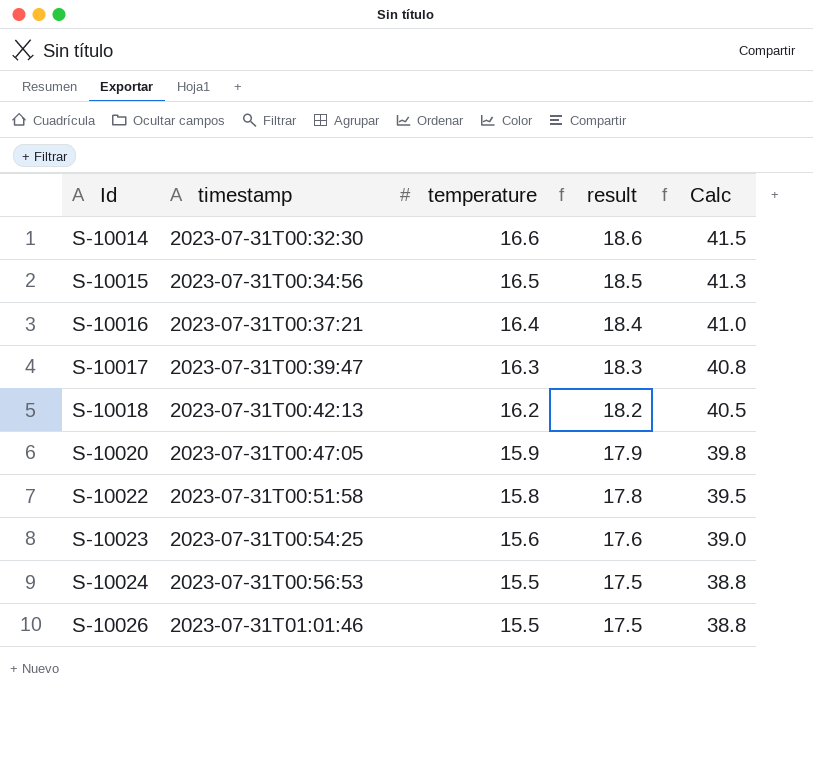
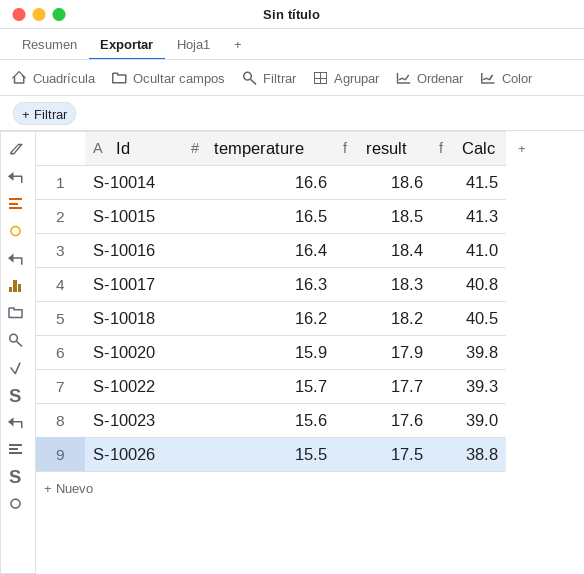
column timestamp | position: 2 -> none
row S-10024: 2023-07-31T00:56:53 | 15.5 | 17.5 | 38.8 -> none
S-10022 | temperature: 15.8 -> 15.7
S-10022 | result: 17.8 -> 17.7
S-10022 | Calc: 39.5 -> 39.3

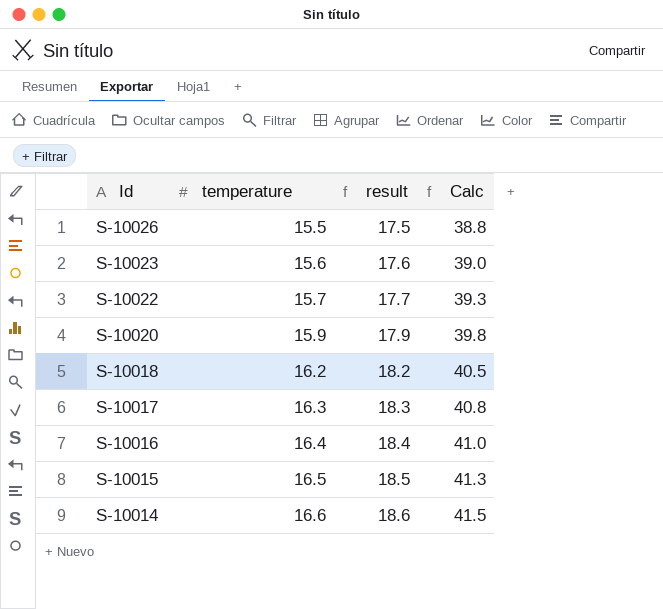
row order: Id ascending -> Id descending

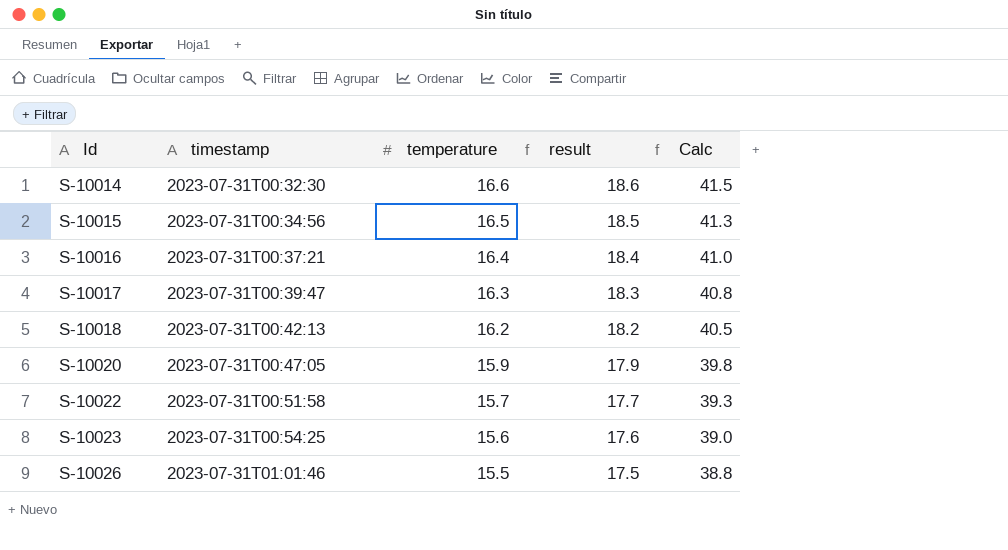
row order: Id descending -> Id ascending
column timestamp | position: none -> 2

